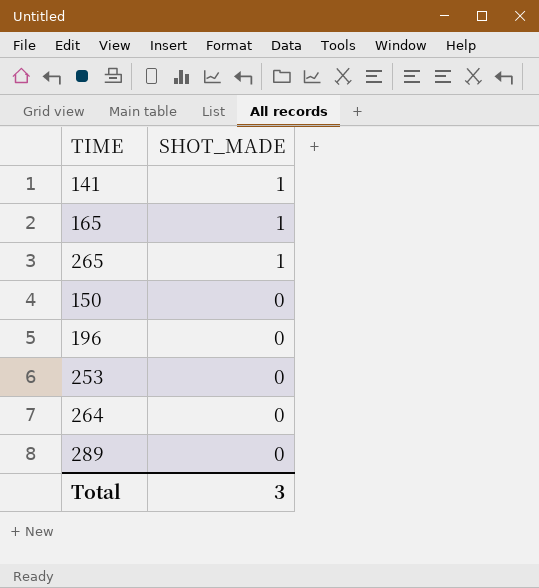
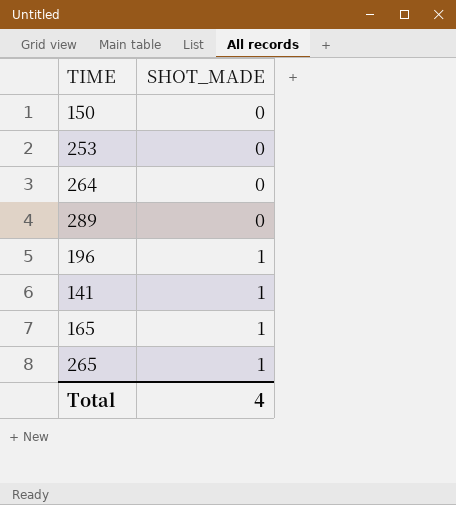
row order: SHOT_MADE descending -> SHOT_MADE ascending
196 | SHOT_MADE: 0 -> 1
Total | SHOT_MADE: 3 -> 4

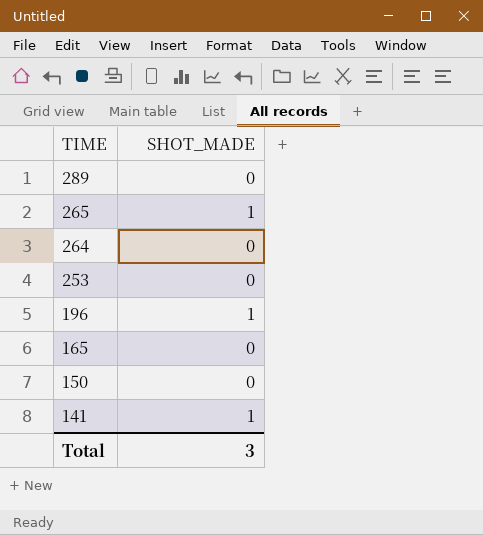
row order: SHOT_MADE ascending -> TIME descending
165 | SHOT_MADE: 1 -> 0
Total | SHOT_MADE: 4 -> 3

